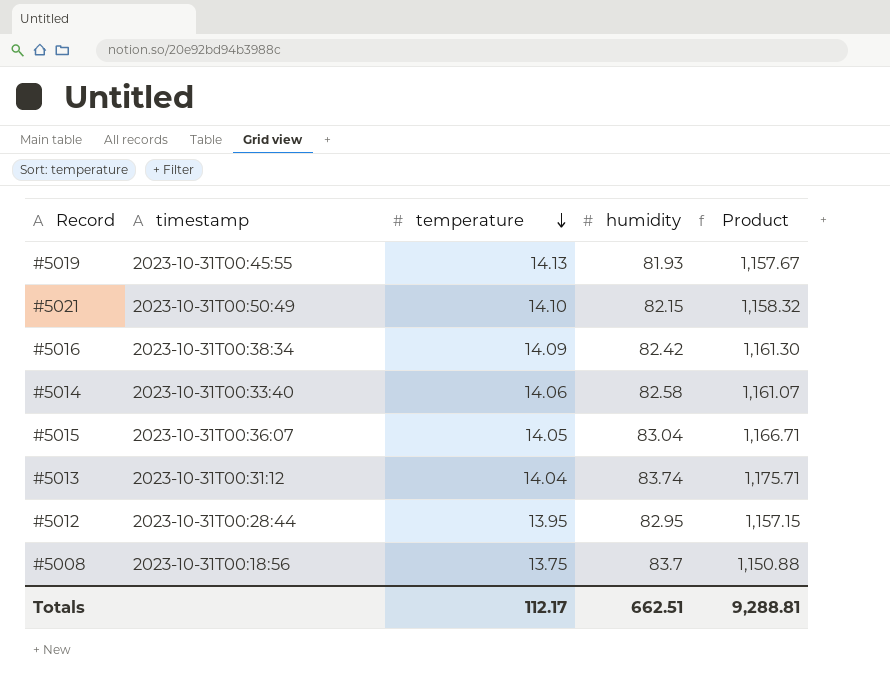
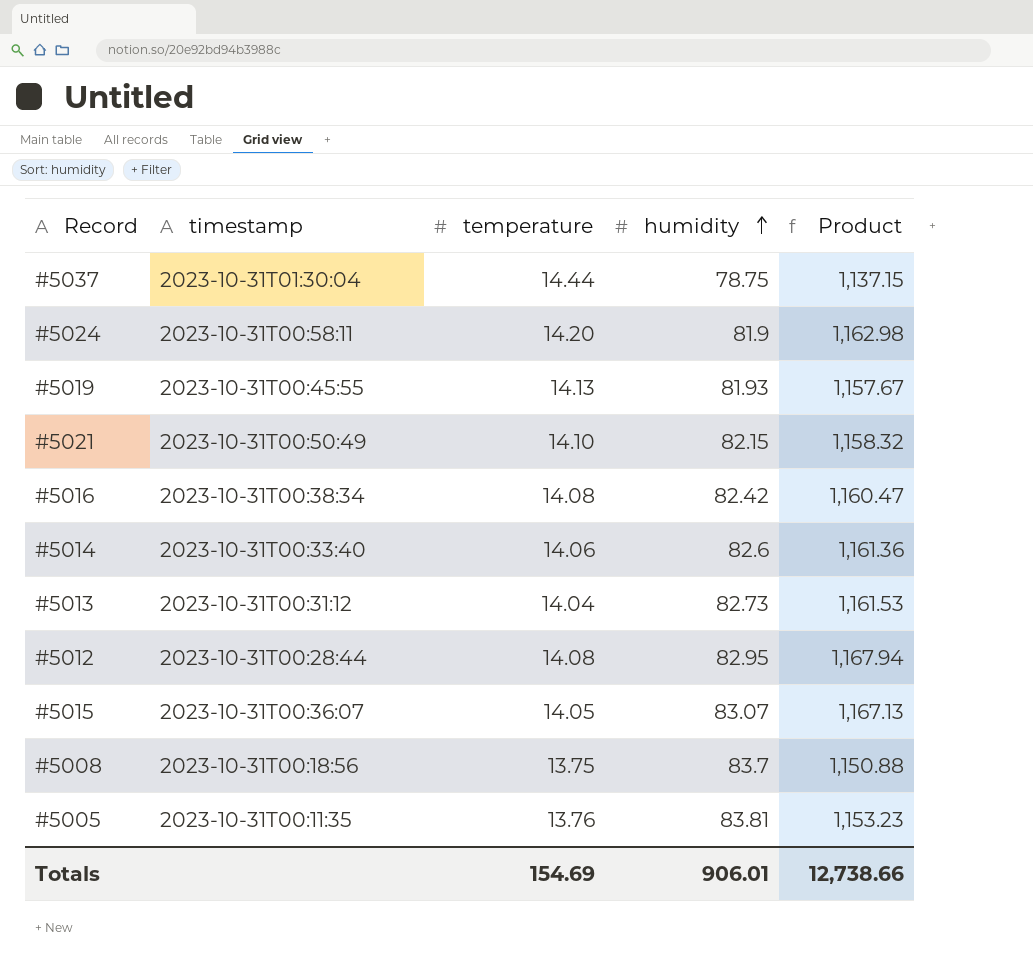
row order: temperature descending -> humidity ascending
row #5037: none -> 2023-10-31T01:30:04 | 14.44 | 78.75 | 1,137.15
row #5024: none -> 2023-10-31T00:58:11 | 14.20 | 81.9 | 1,162.98
#5016 | temperature: 14.09 -> 14.08
#5016 | Product: 1,161.30 -> 1,160.47
#5014 | humidity: 82.58 -> 82.6
#5014 | Product: 1,161.07 -> 1,161.36
#5013 | humidity: 83.74 -> 82.73
#5013 | Product: 1,175.71 -> 1,161.53
#5012 | temperature: 13.95 -> 14.08
#5012 | Product: 1,157.15 -> 1,167.94
#5015 | humidity: 83.04 -> 83.07
#5015 | Product: 1,166.71 -> 1,167.13
row #5005: none -> 2023-10-31T00:11:35 | 13.76 | 83.81 | 1,153.23
Totals | temperature: 112.17 -> 154.69
Totals | humidity: 662.51 -> 906.01
Totals | Product: 9,288.81 -> 12,738.66

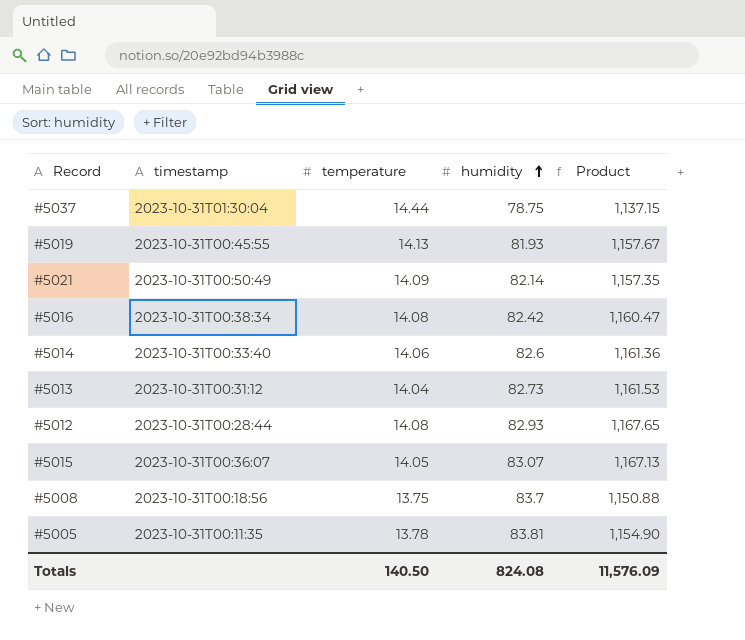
row #5024: 2023-10-31T00:58:11 | 14.20 | 81.9 | 1,162.98 -> none
#5021 | temperature: 14.10 -> 14.09
#5021 | humidity: 82.15 -> 82.14
#5021 | Product: 1,158.32 -> 1,157.35
#5012 | humidity: 82.95 -> 82.93
#5012 | Product: 1,167.94 -> 1,167.65
#5005 | temperature: 13.76 -> 13.78
#5005 | Product: 1,153.23 -> 1,154.90
Totals | temperature: 154.69 -> 140.50
Totals | humidity: 906.01 -> 824.08
Totals | Product: 12,738.66 -> 11,576.09

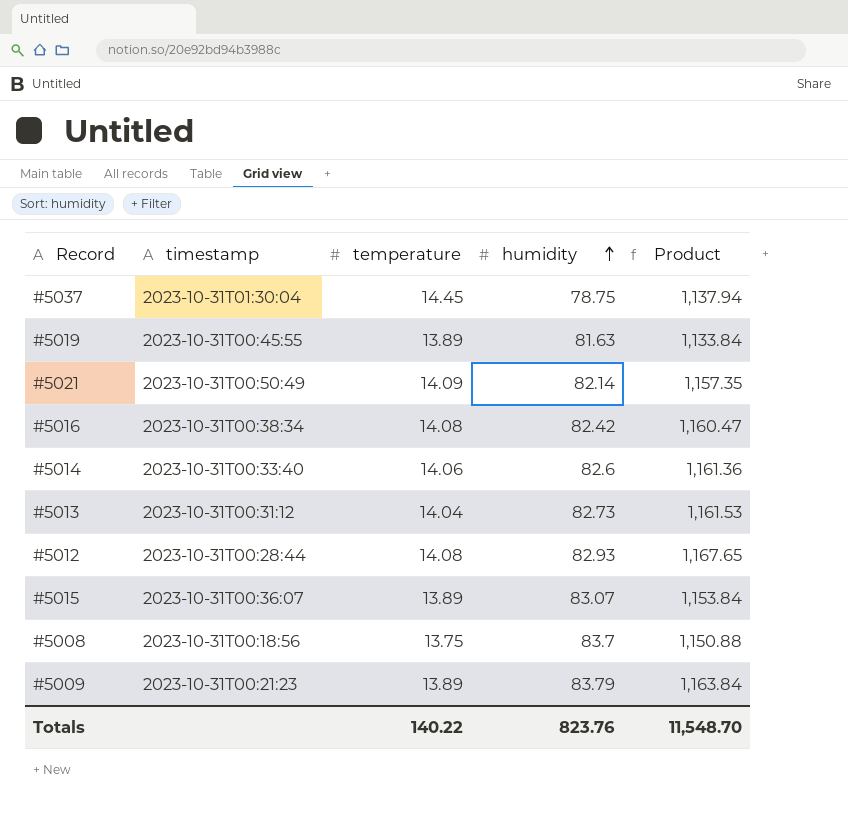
row #5005: 2023-10-31T00:11:35 | 13.78 | 83.81 | 1,154.90 -> none
#5037 | temperature: 14.44 -> 14.45
#5037 | Product: 1,137.15 -> 1,137.94
#5019 | temperature: 14.13 -> 13.89
#5019 | humidity: 81.93 -> 81.63
#5019 | Product: 1,157.67 -> 1,133.84
#5015 | temperature: 14.05 -> 13.89
#5015 | Product: 1,167.13 -> 1,153.84
row #5009: none -> 2023-10-31T00:21:23 | 13.89 | 83.79 | 1,163.84
Totals | temperature: 140.50 -> 140.22
Totals | humidity: 824.08 -> 823.76
Totals | Product: 11,576.09 -> 11,548.70

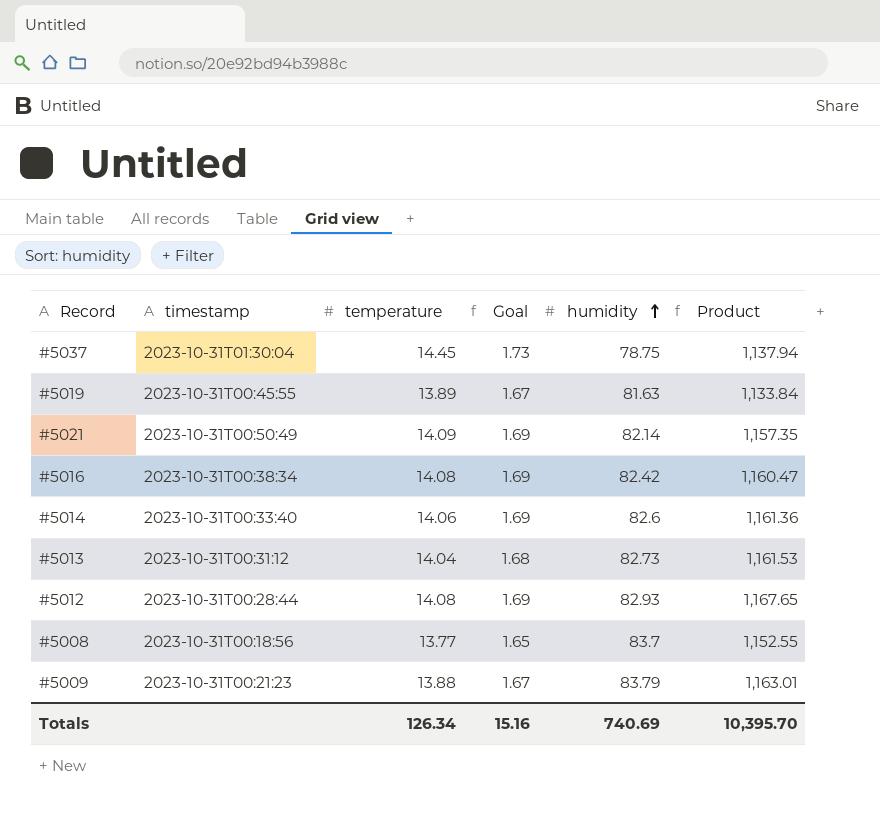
column Goal | formula: none -> [temperature] * 0.12
row #5015: 2023-10-31T00:36:07 | 13.89 | 83.07 | 1,153.84 -> none
#5008 | temperature: 13.75 -> 13.77
#5008 | Product: 1,150.88 -> 1,152.55
#5009 | temperature: 13.89 -> 13.88
#5009 | Product: 1,163.84 -> 1,163.01
Totals | temperature: 140.22 -> 126.34
Totals | humidity: 823.76 -> 740.69
Totals | Product: 11,548.70 -> 10,395.70

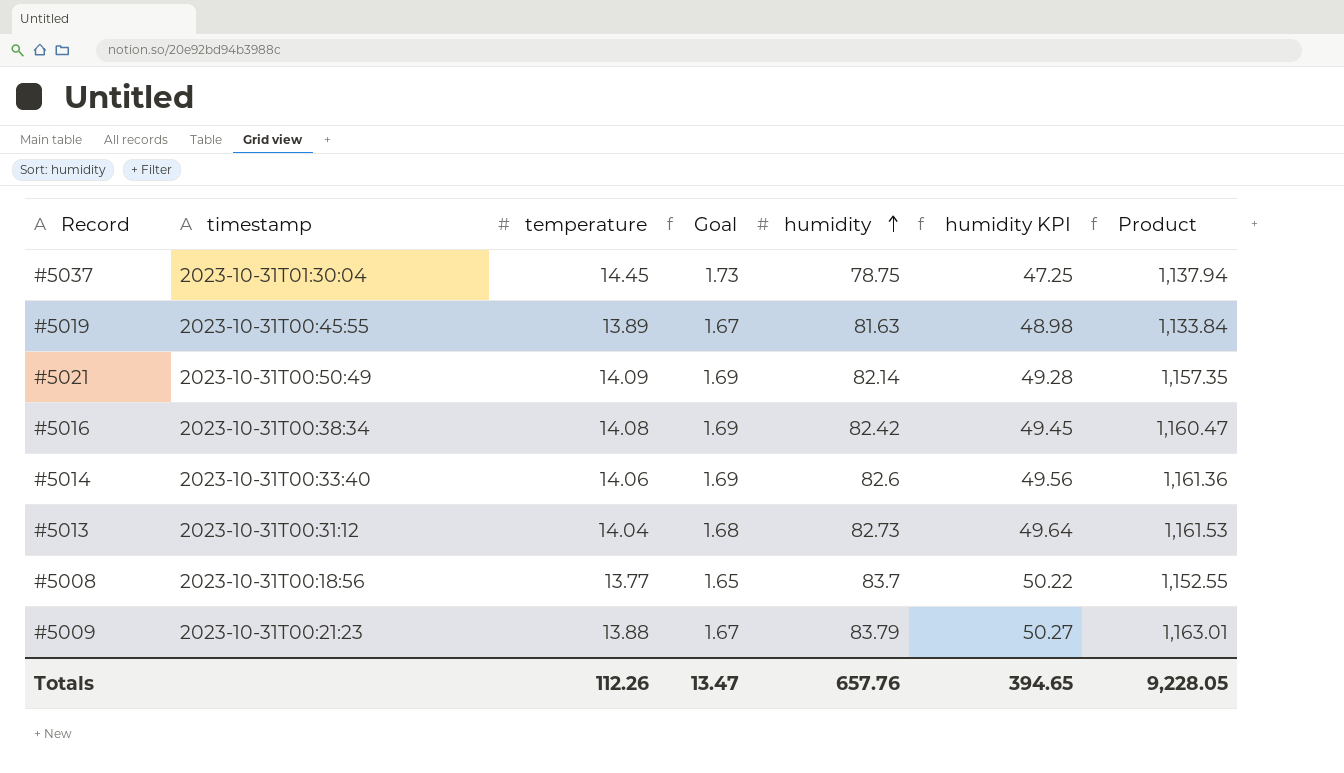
column humidity KPI | formula: none -> [humidity] * 0.6
row #5012: 2023-10-31T00:28:44 | 14.08 | 1.69 | 82.93 | 1,167.65 -> none
Totals | temperature: 126.34 -> 112.26
Totals | Goal: 15.16 -> 13.47
Totals | humidity: 740.69 -> 657.76
Totals | Product: 10,395.70 -> 9,228.05

